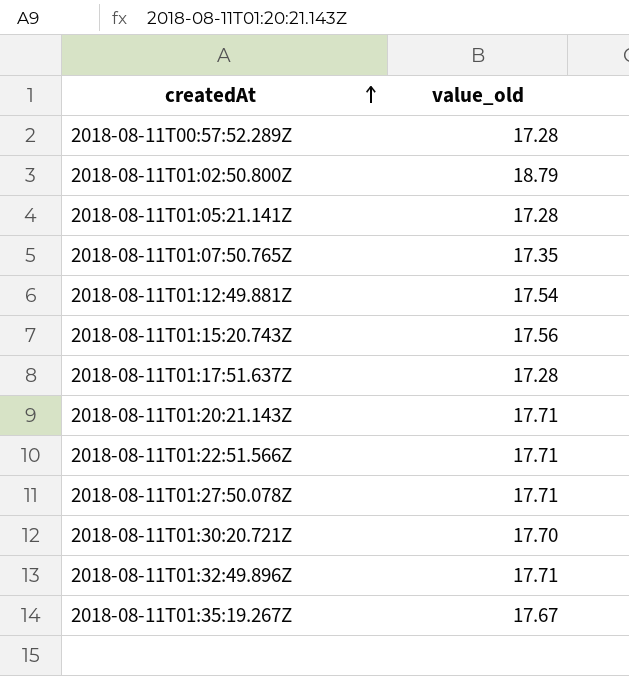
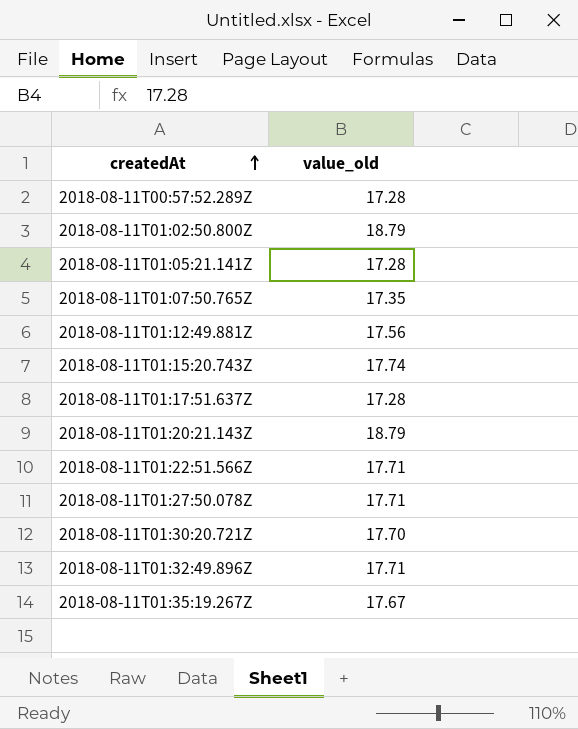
2018-08-11T01:12:49.881Z | value_old: 17.54 -> 17.56
2018-08-11T01:15:20.743Z | value_old: 17.56 -> 17.74
2018-08-11T01:20:21.143Z | value_old: 17.71 -> 18.79

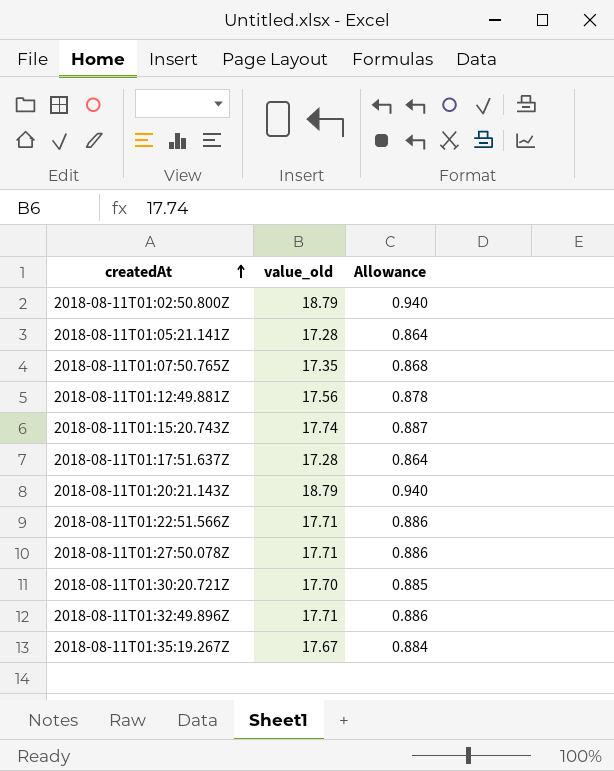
column Allowance | formula: none -> [value_old] * 0.05
row 2018-08-11T00:57:52.289Z: 17.28 -> none

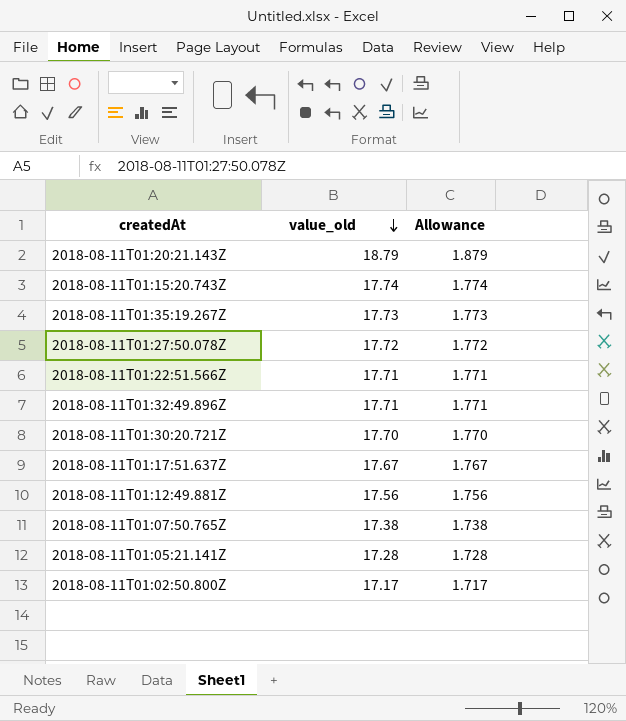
row order: createdAt ascending -> value_old descending
column Allowance | formula: [value_old] * 0.05 -> [value_old] * 0.1
2018-08-11T01:35:19.267Z | value_old: 17.67 -> 17.73
2018-08-11T01:27:50.078Z | value_old: 17.71 -> 17.72
2018-08-11T01:17:51.637Z | value_old: 17.28 -> 17.67
2018-08-11T01:07:50.765Z | value_old: 17.35 -> 17.38
2018-08-11T01:02:50.800Z | value_old: 18.79 -> 17.17

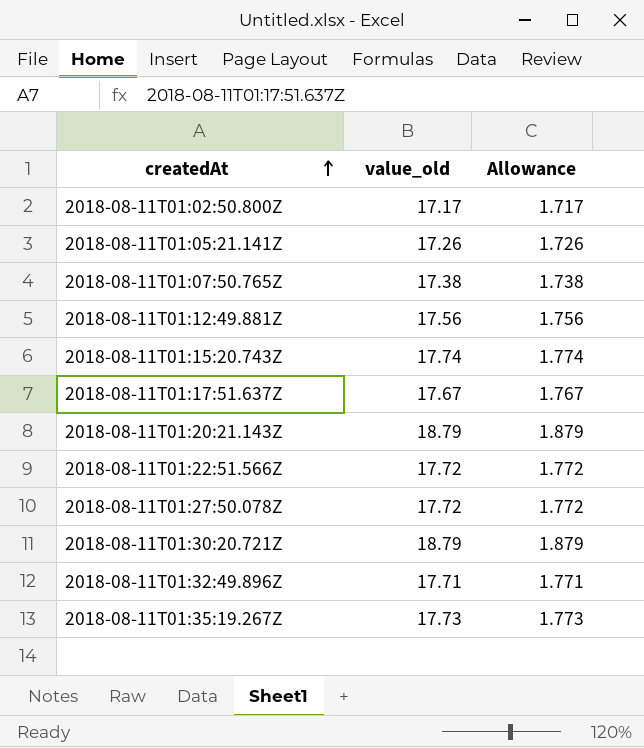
row order: value_old descending -> createdAt ascending
2018-08-11T01:05:21.141Z | value_old: 17.28 -> 17.26
2018-08-11T01:05:21.141Z | Allowance: 1.728 -> 1.726
2018-08-11T01:22:51.566Z | value_old: 17.71 -> 17.72
2018-08-11T01:22:51.566Z | Allowance: 1.771 -> 1.772
2018-08-11T01:30:20.721Z | value_old: 17.70 -> 18.79
2018-08-11T01:30:20.721Z | Allowance: 1.770 -> 1.879

